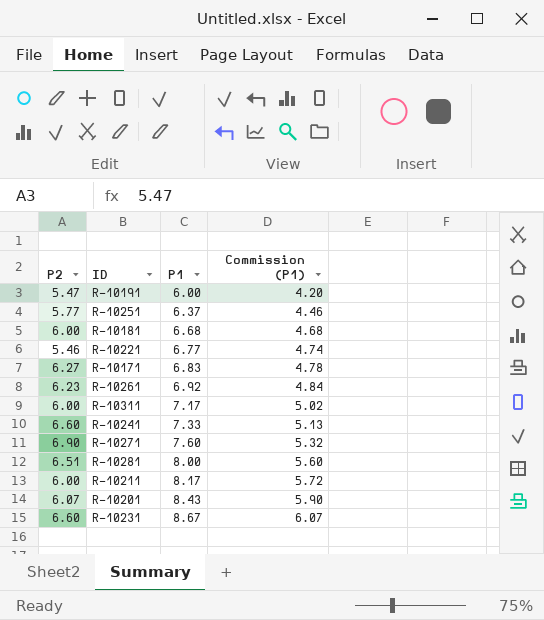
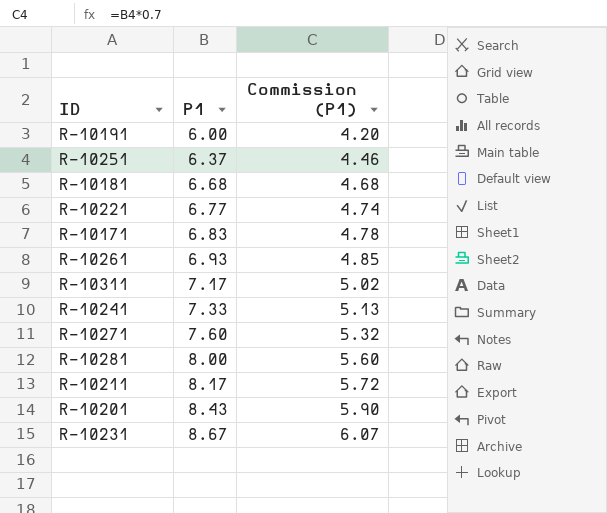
column P2 | position: 1 -> none
R-10261 | P1: 6.92 -> 6.93
R-10261 | Commission (P1): 4.84 -> 4.85

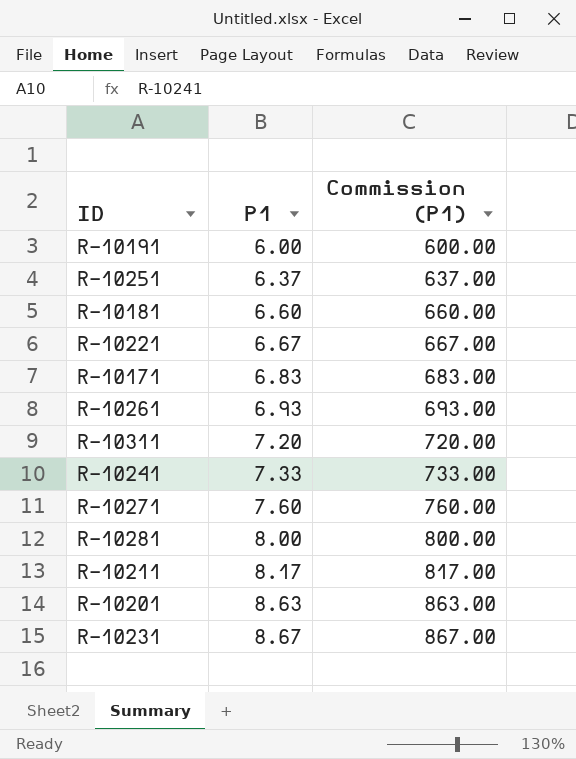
column Commission (P1) | formula: [P1] * 0.7 -> [P1] * 100
R-10181 | P1: 6.68 -> 6.60
R-10221 | P1: 6.77 -> 6.67
R-10311 | P1: 7.17 -> 7.20
R-10201 | P1: 8.43 -> 8.63

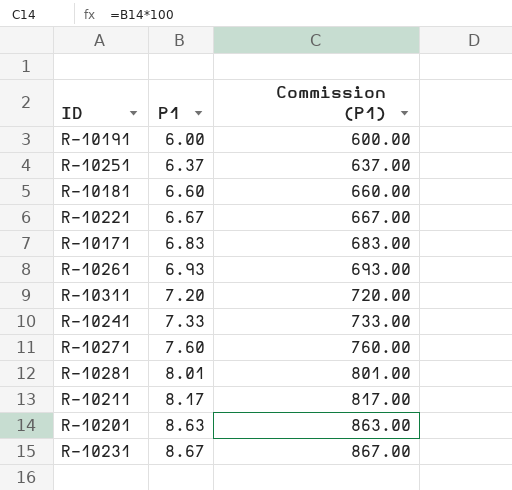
R-10281 | P1: 8.00 -> 8.01
R-10281 | Commission (P1): 800.00 -> 801.00

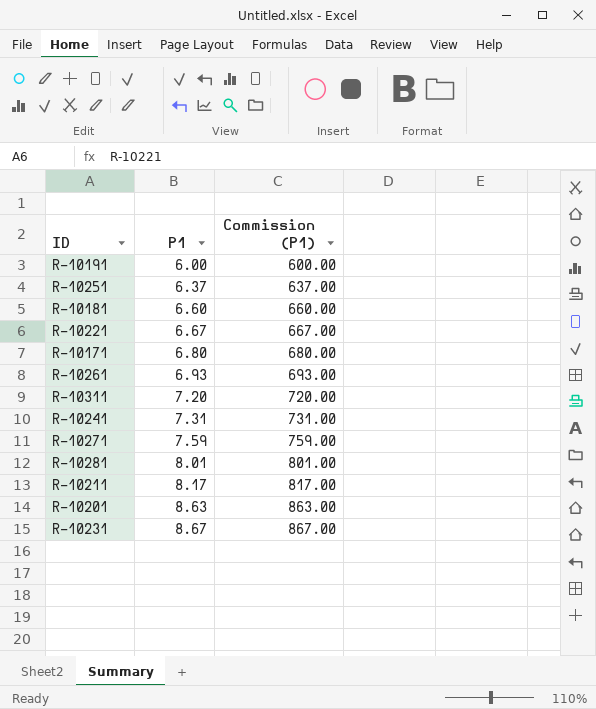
R-10171 | P1: 6.83 -> 6.80
R-10171 | Commission (P1): 683.00 -> 680.00
R-10241 | P1: 7.33 -> 7.31
R-10241 | Commission (P1): 733.00 -> 731.00
R-10271 | P1: 7.60 -> 7.59
R-10271 | Commission (P1): 760.00 -> 759.00

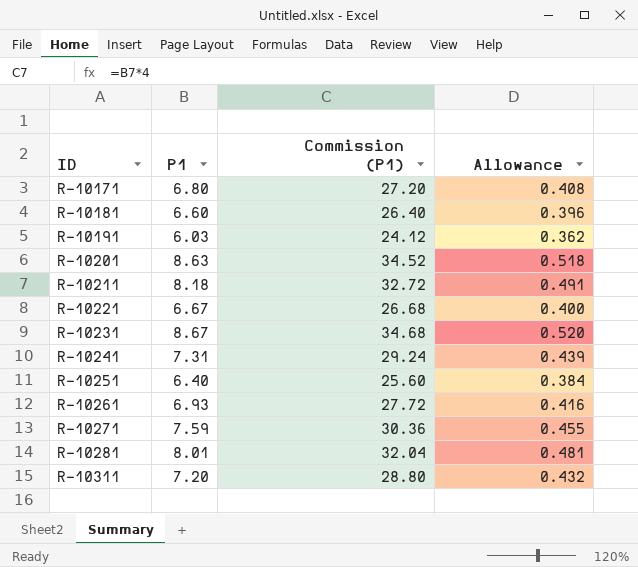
row order: P1 ascending -> ID ascending
column Commission (P1) | formula: [P1] * 100 -> [P1] * 4
column Allowance | formula: none -> [P1] * 0.06
R-10191 | P1: 6.00 -> 6.03
R-10211 | P1: 8.17 -> 8.18
R-10251 | P1: 6.37 -> 6.40

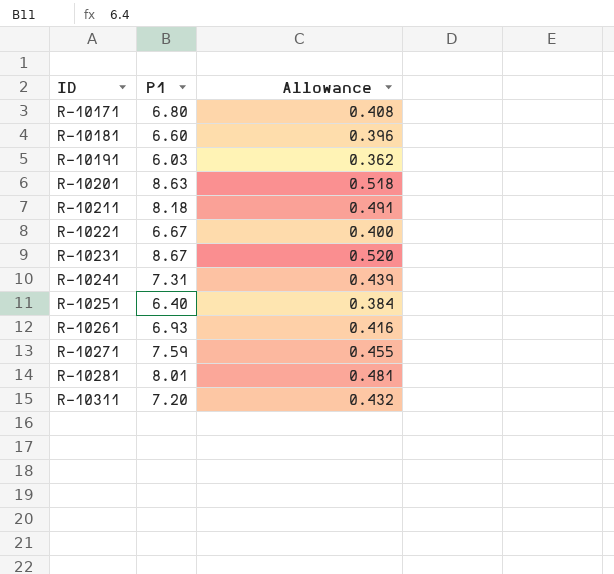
column Commission (P1) | formula: [P1] * 4 -> none

